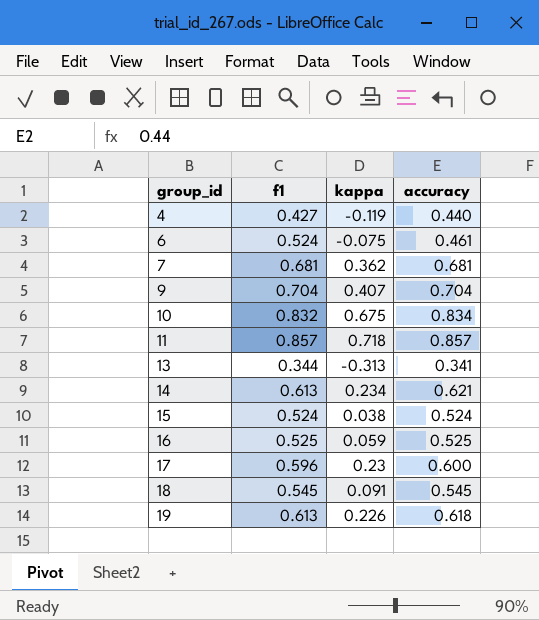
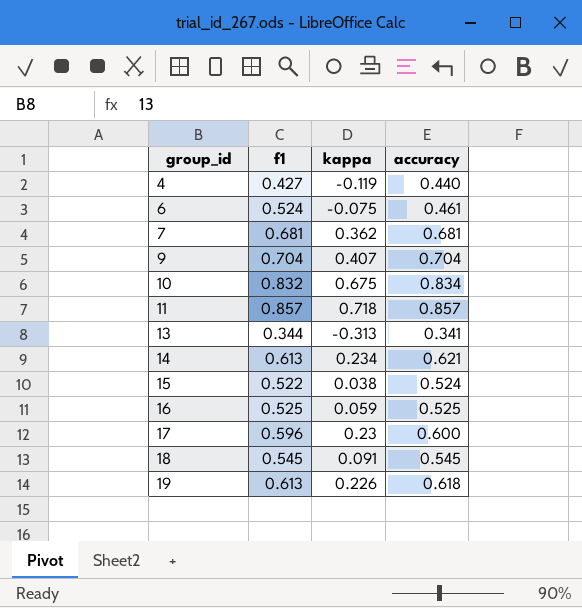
15 | f1: 0.524 -> 0.522

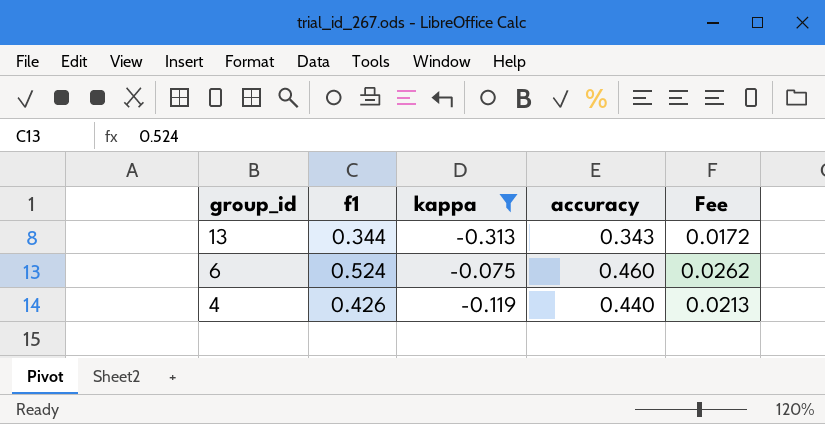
filter: none -> kappa <= -0.075
row order: group_id ascending -> group_id descending
column Fee | formula: none -> [f1] * 0.05
13 | accuracy: 0.341 -> 0.343
6 | accuracy: 0.461 -> 0.460
4 | f1: 0.427 -> 0.426

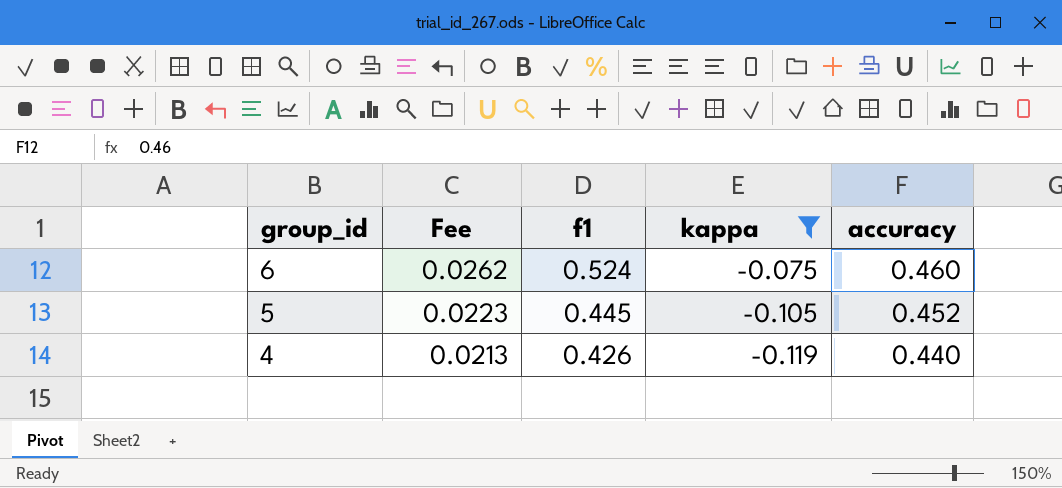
column Fee | position: 5 -> 2
row 13: 0.344 | -0.313 | 0.343 | 0.0172 -> none
row 5: none -> 0.0223 | 0.445 | -0.105 | 0.452

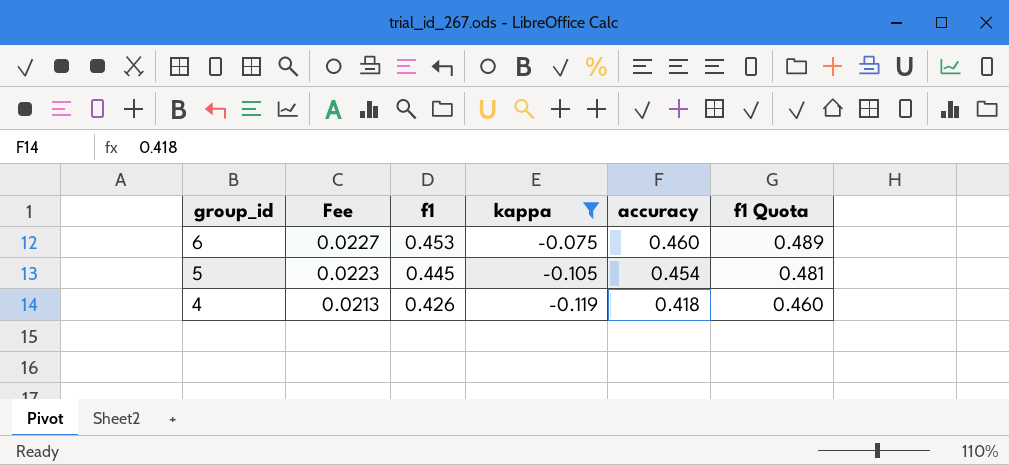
column f1 Quota | formula: none -> [f1] * 1.08
6 | Fee: 0.0262 -> 0.0227
6 | f1: 0.524 -> 0.453
5 | accuracy: 0.452 -> 0.454
4 | accuracy: 0.440 -> 0.418

